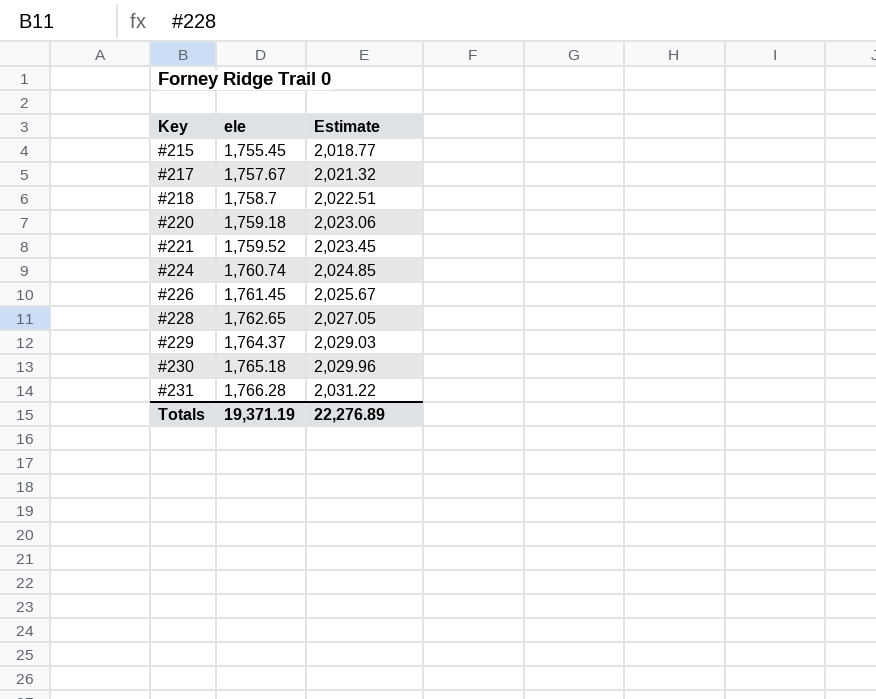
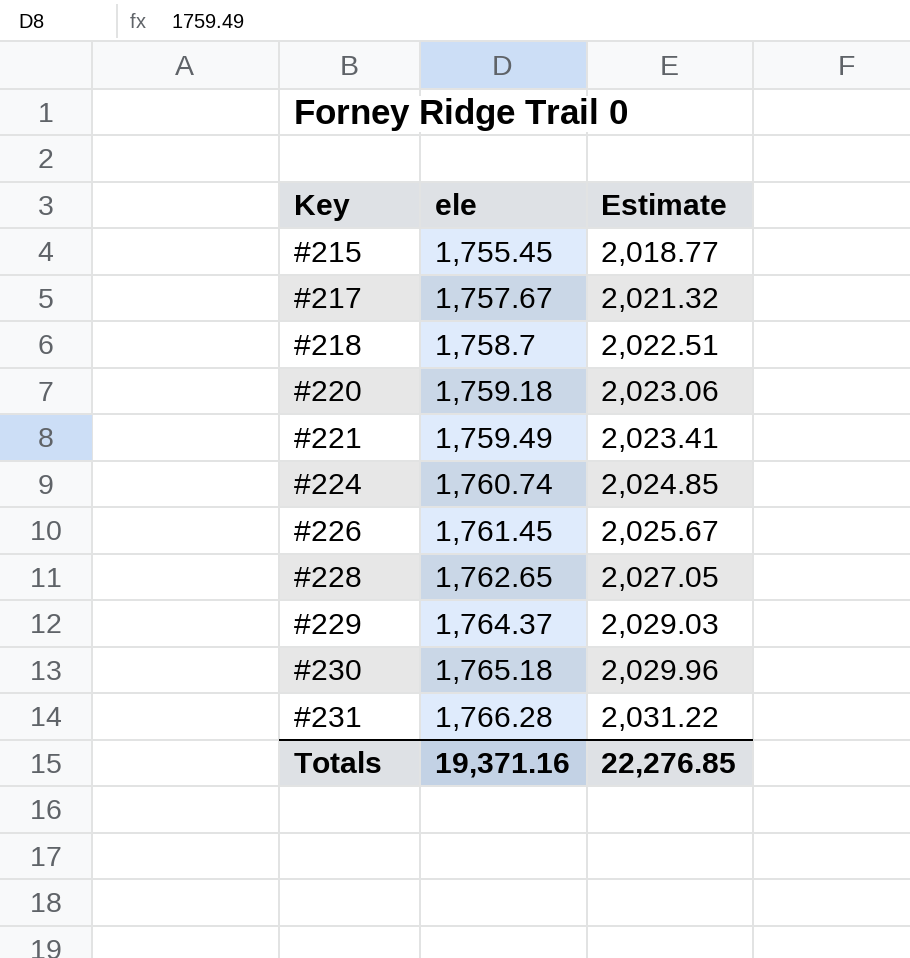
#221 | ele: 1,759.52 -> 1,759.49
#221 | Estimate: 2,023.45 -> 2,023.41
Totals | ele: 19,371.19 -> 19,371.16
Totals | Estimate: 22,276.89 -> 22,276.85

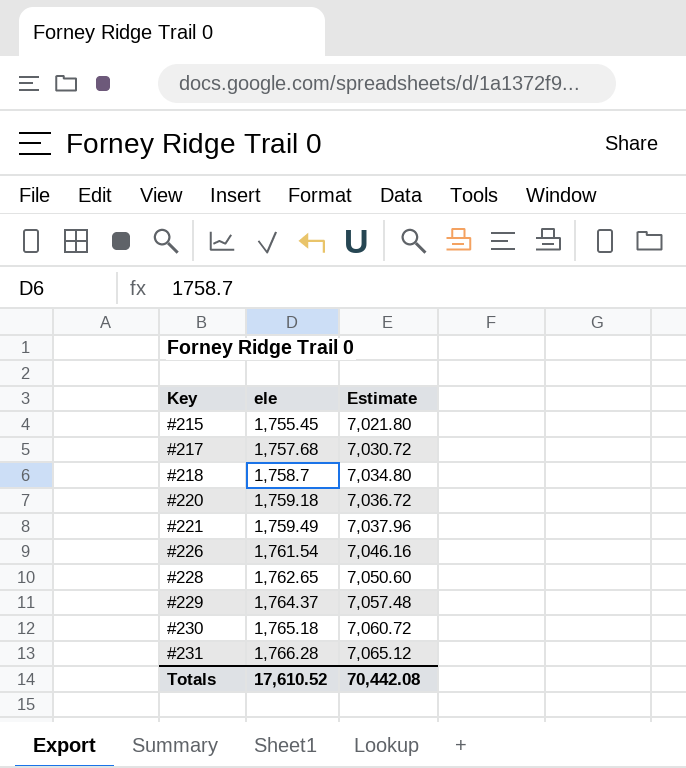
column Estimate | formula: [ele] * 1.15 -> [ele] * 4
row #224: 1,760.74 | 2,024.85 -> none
#217 | ele: 1,757.67 -> 1,757.68
#226 | ele: 1,761.45 -> 1,761.54
Totals | ele: 19,371.16 -> 17,610.52
Totals | Estimate: 22,276.85 -> 70,442.08

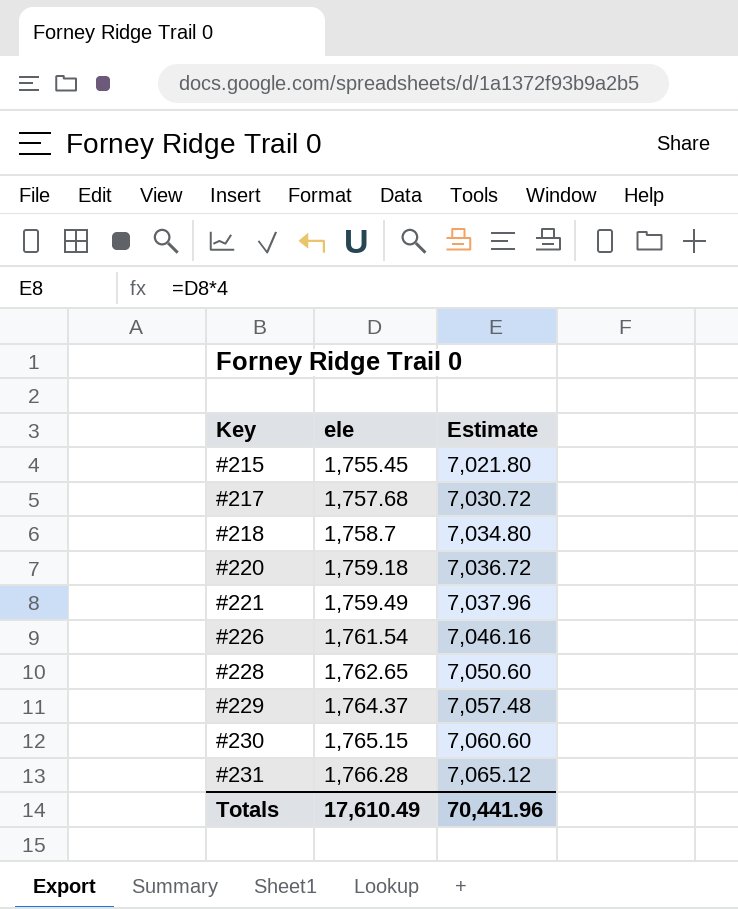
#230 | ele: 1,765.18 -> 1,765.15
#230 | Estimate: 7,060.72 -> 7,060.60
Totals | ele: 17,610.52 -> 17,610.49
Totals | Estimate: 70,442.08 -> 70,441.96

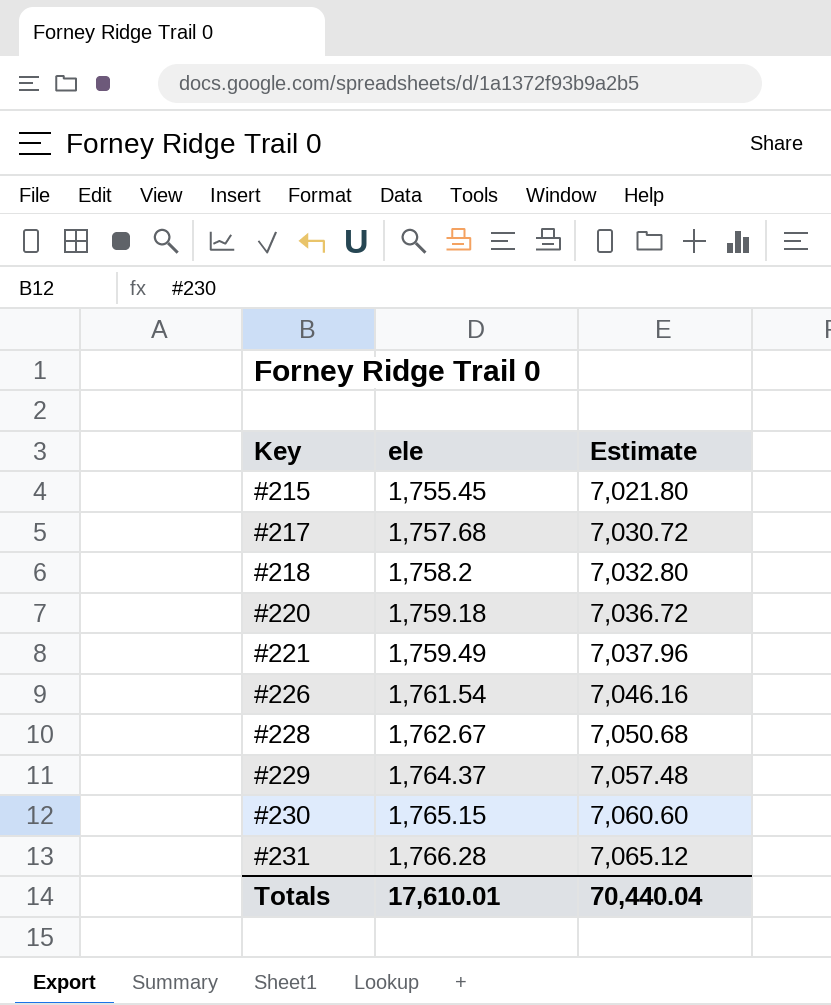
#218 | ele: 1,758.7 -> 1,758.2
#218 | Estimate: 7,034.80 -> 7,032.80
#228 | ele: 1,762.65 -> 1,762.67
#228 | Estimate: 7,050.60 -> 7,050.68
Totals | ele: 17,610.49 -> 17,610.01
Totals | Estimate: 70,441.96 -> 70,440.04

